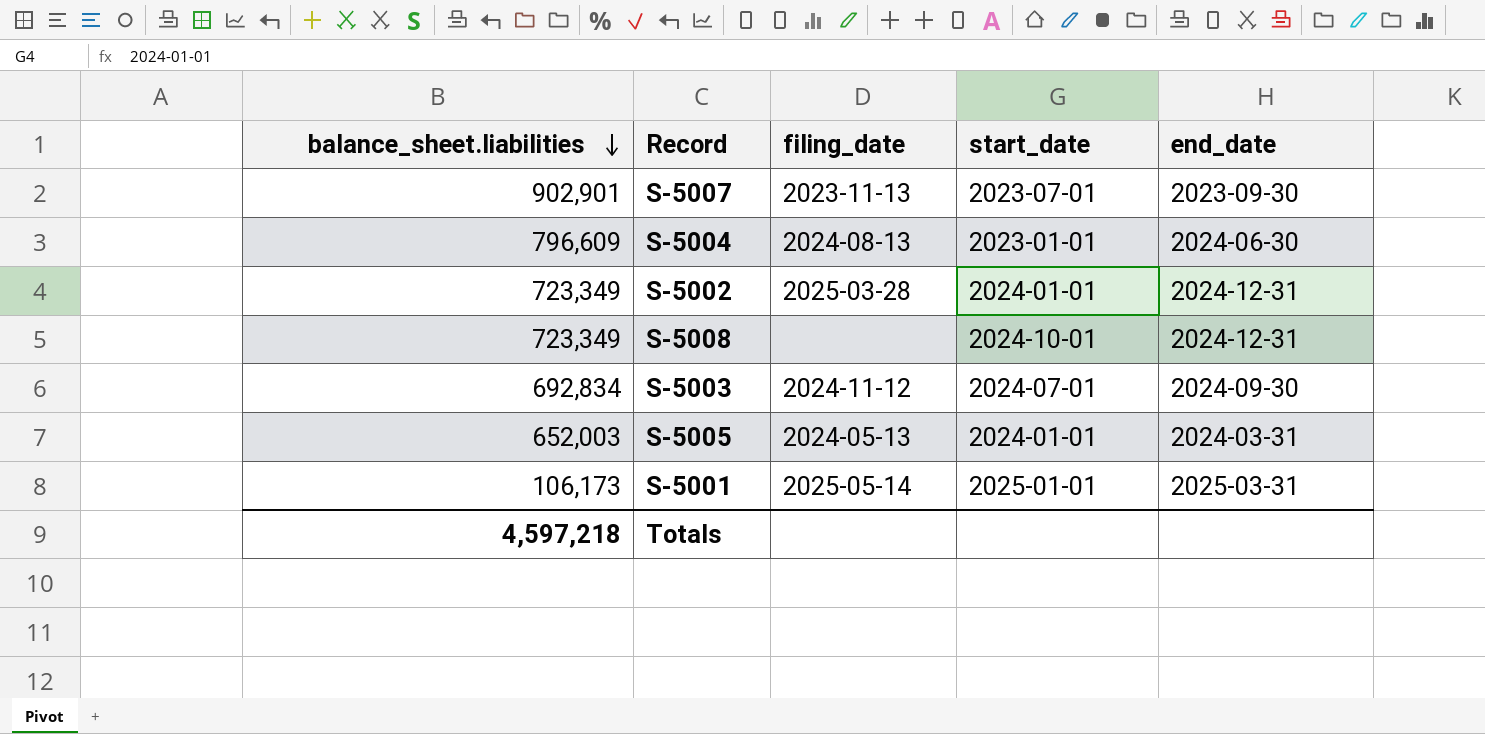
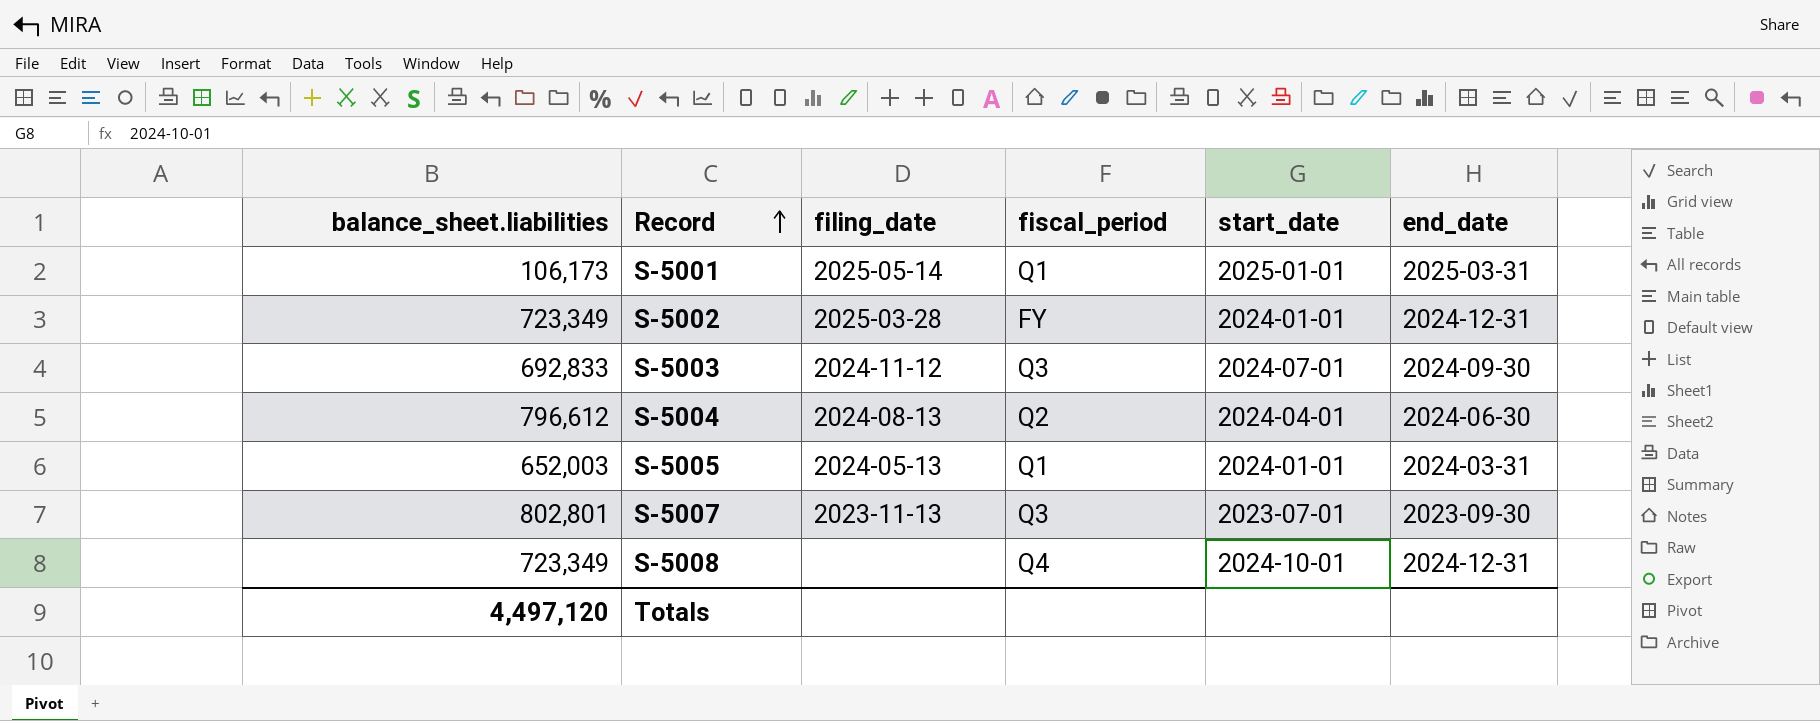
row order: balance_sheet.liabilities descending -> Record ascending
column fiscal_period | position: none -> 4
S-5003 | balance_sheet.liabilities: 692,834 -> 692,833
S-5004 | balance_sheet.liabilities: 796,609 -> 796,612
S-5004 | start_date: 2023-01-01 -> 2024-04-01
S-5007 | balance_sheet.liabilities: 902,901 -> 802,801
Totals | balance_sheet.liabilities: 4,597,218 -> 4,497,120

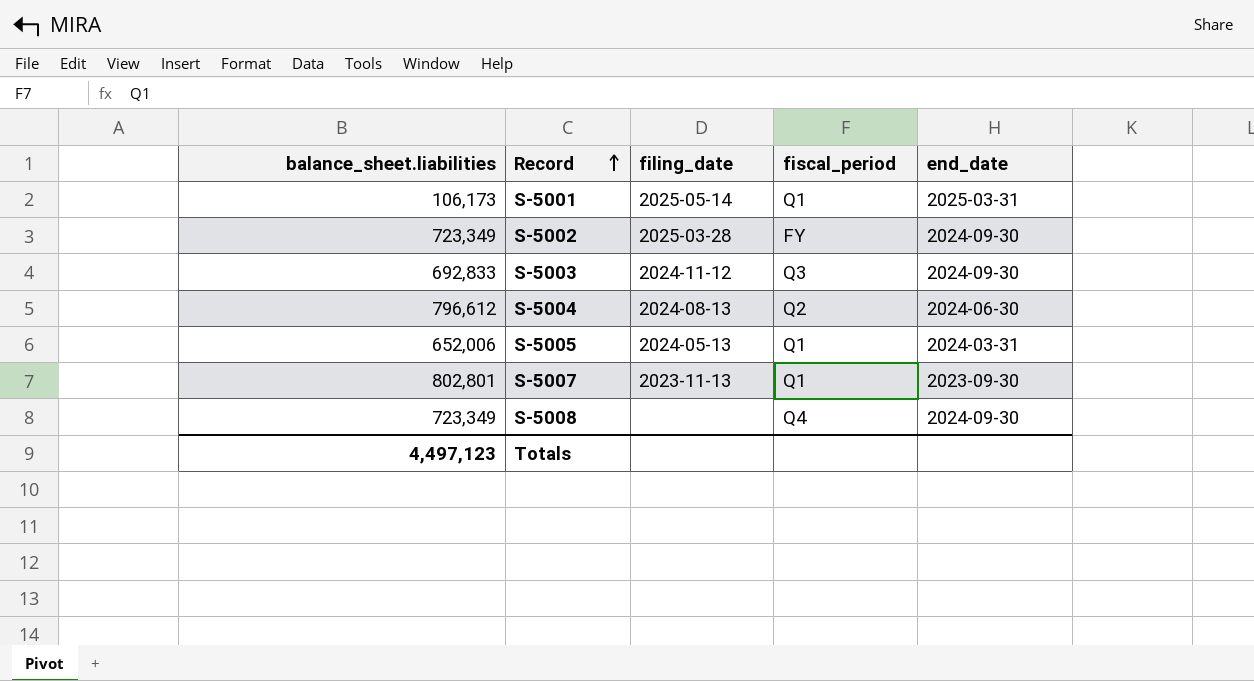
column start_date | position: 5 -> none
S-5002 | end_date: 2024-12-31 -> 2024-09-30
S-5005 | balance_sheet.liabilities: 652,003 -> 652,006
S-5007 | fiscal_period: Q3 -> Q1
S-5008 | end_date: 2024-12-31 -> 2024-09-30
Totals | balance_sheet.liabilities: 4,497,120 -> 4,497,123

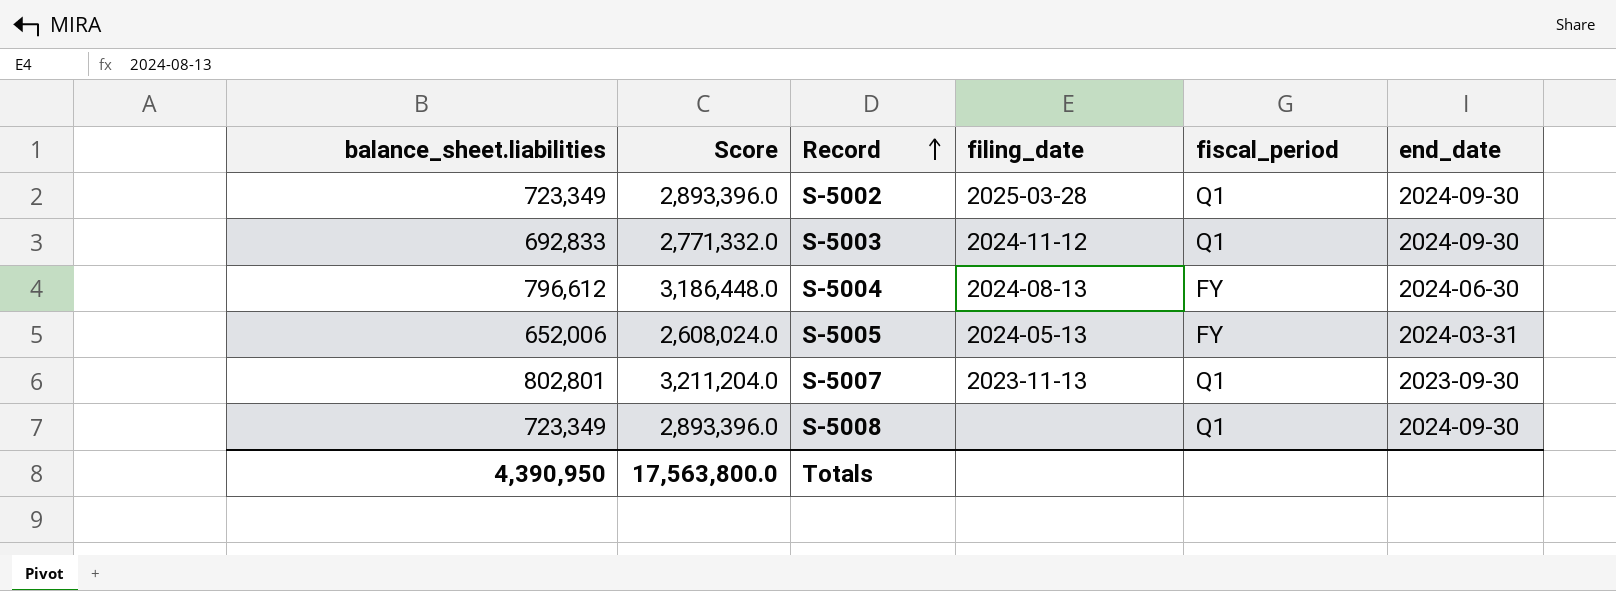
column Score | formula: none -> [balance_sheet.liabilities] * 4
row S-5001: 106,173 | 2025-05-14 | Q1 | 2025-03-31 -> none
S-5002 | fiscal_period: FY -> Q1
S-5003 | fiscal_period: Q3 -> Q1
S-5004 | fiscal_period: Q2 -> FY
S-5005 | fiscal_period: Q1 -> FY
S-5008 | fiscal_period: Q4 -> Q1
Totals | balance_sheet.liabilities: 4,497,123 -> 4,390,950

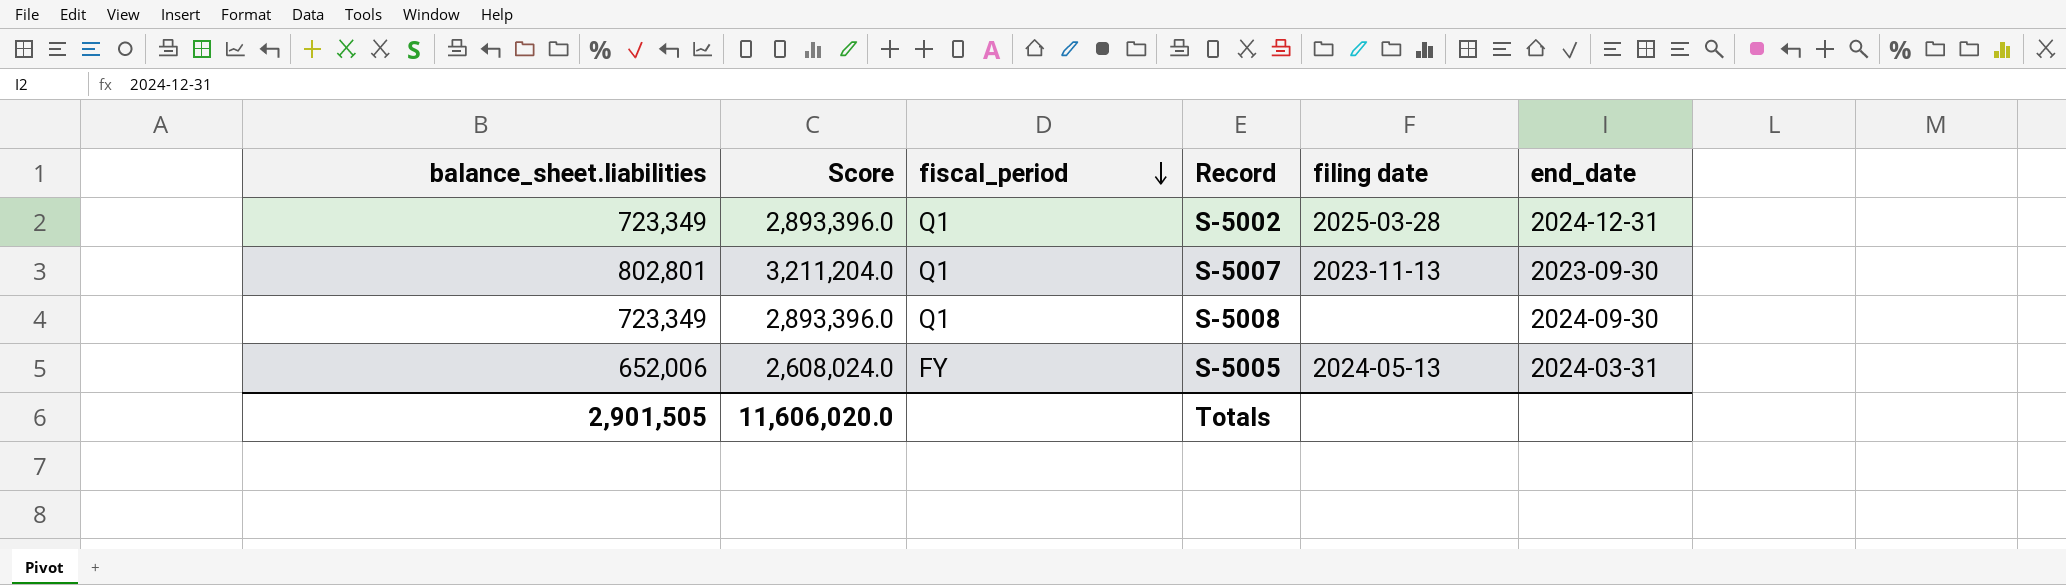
row order: Record ascending -> fiscal_period descending
column fiscal_period | position: 5 -> 3
column name: filing_date -> filing date
row S-5003: 692,833 | 2,771,332.0 | 2024-11-12 | Q1 | 2024-09-30 -> none
row S-5004: 796,612 | 3,186,448.0 | 2024-08-13 | FY | 2024-06-30 -> none
S-5002 | end_date: 2024-09-30 -> 2024-12-31
Totals | balance_sheet.liabilities: 4,390,950 -> 2,901,505
Totals | Score: 17,563,800.0 -> 11,606,020.0

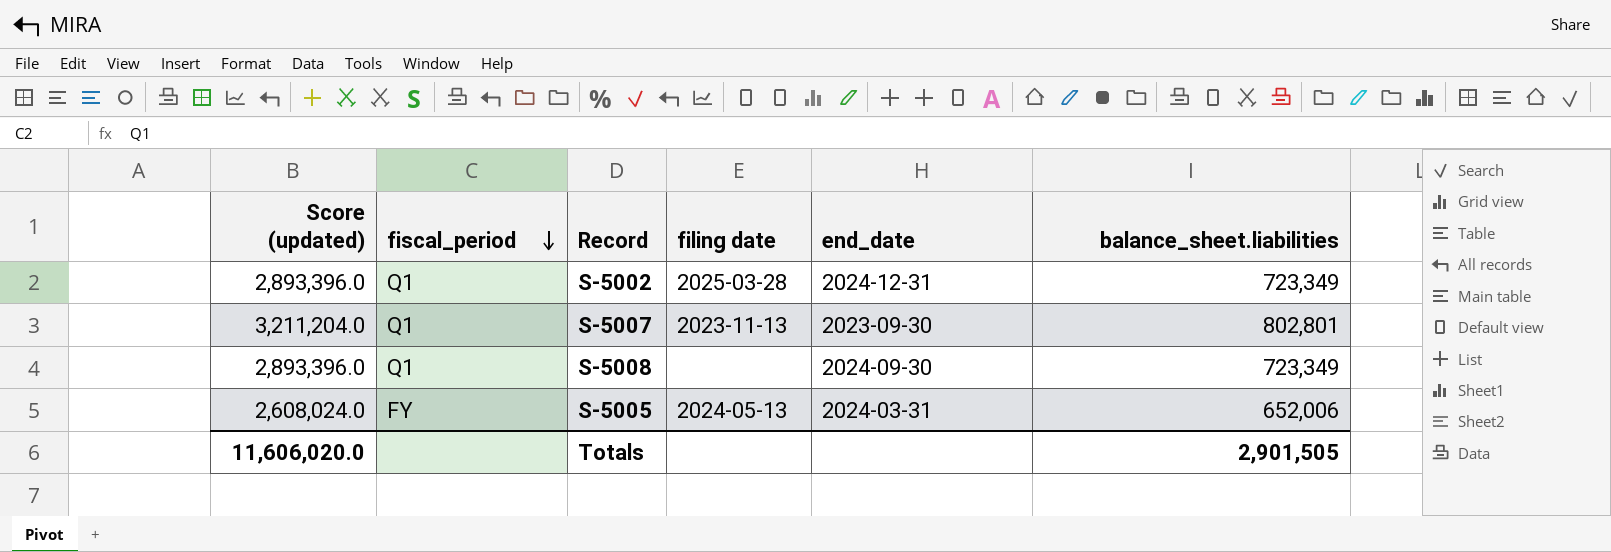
column name: Score -> Score (updated)
column balance_sheet.liabilities | position: 1 -> 6

